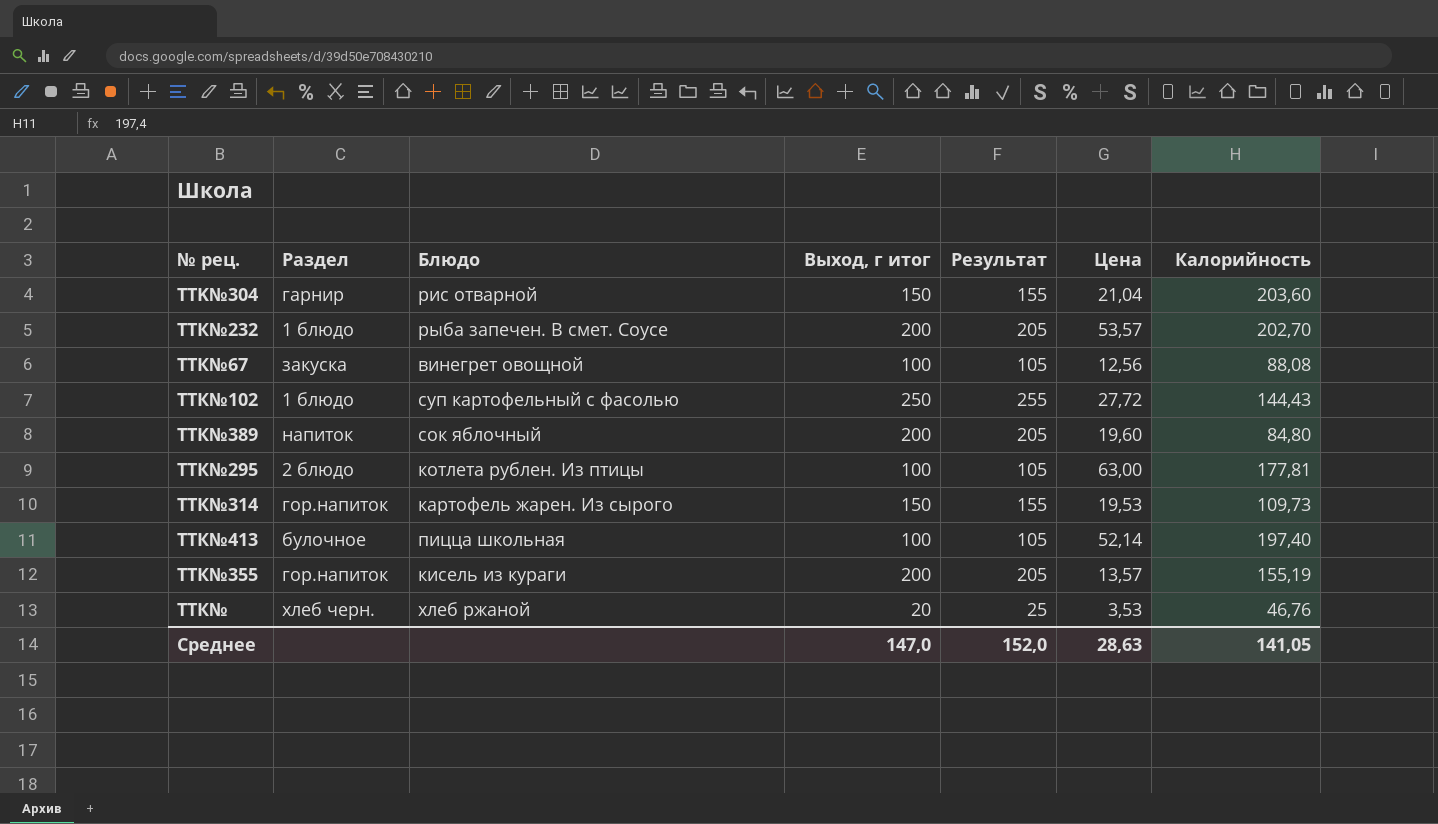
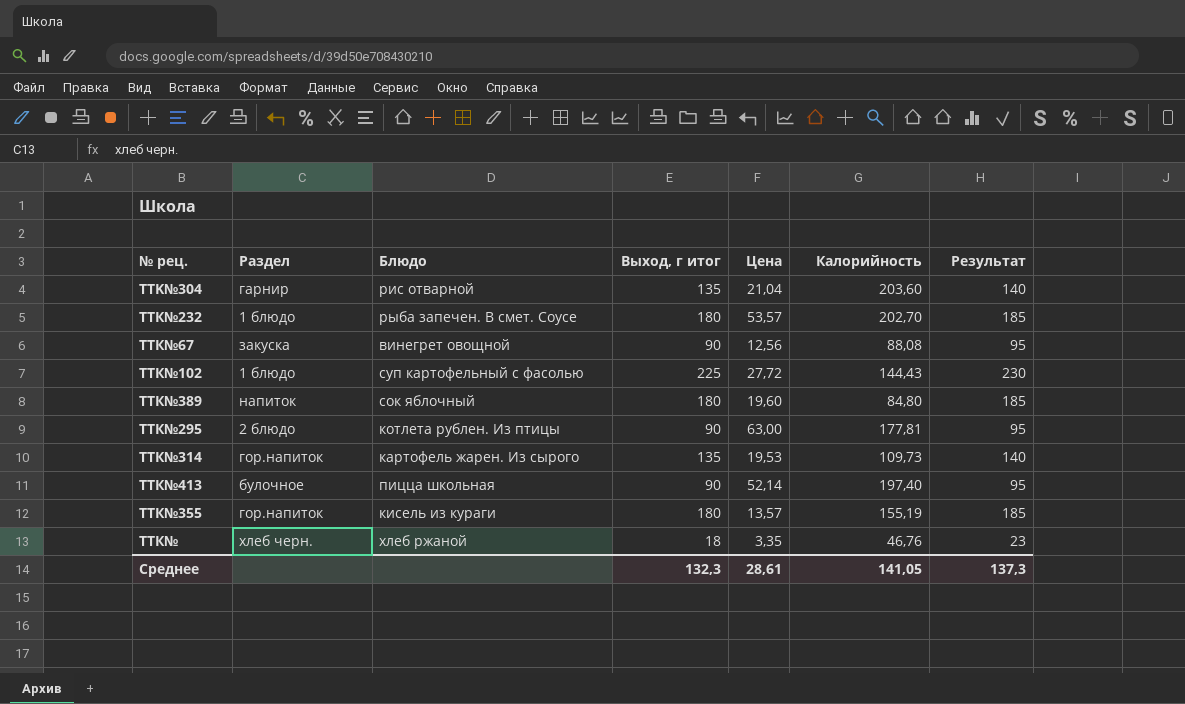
column Результат | position: 5 -> 7
TTK№304 | Выход, г итог: 150 -> 135
TTK№304 | Результат: 155 -> 140
ТТК№232 | Выход, г итог: 200 -> 180
ТТК№232 | Результат: 205 -> 185
ТТК№67 | Выход, г итог: 100 -> 90
ТТК№67 | Результат: 105 -> 95
ТТК№102 | Выход, г итог: 250 -> 225
ТТК№102 | Результат: 255 -> 230
ТТК№389 | Выход, г итог: 200 -> 180
ТТК№389 | Результат: 205 -> 185
ТТК№295 | Выход, г итог: 100 -> 90
ТТК№295 | Результат: 105 -> 95
ТТК№314 | Выход, г итог: 150 -> 135
ТТК№314 | Результат: 155 -> 140
ТТК№413 | Выход, г итог: 100 -> 90
ТТК№413 | Результат: 105 -> 95
ТТК№355 | Выход, г итог: 200 -> 180
ТТК№355 | Результат: 205 -> 185
ТТК№ | Выход, г итог: 20 -> 18
ТТК№ | Цена: 3,53 -> 3,35
ТТК№ | Результат: 25 -> 23
Среднее | Выход, г итог: 147,0 -> 132,3
Среднее | Цена: 28,63 -> 28,61
Среднее | Результат: 152,0 -> 137,3

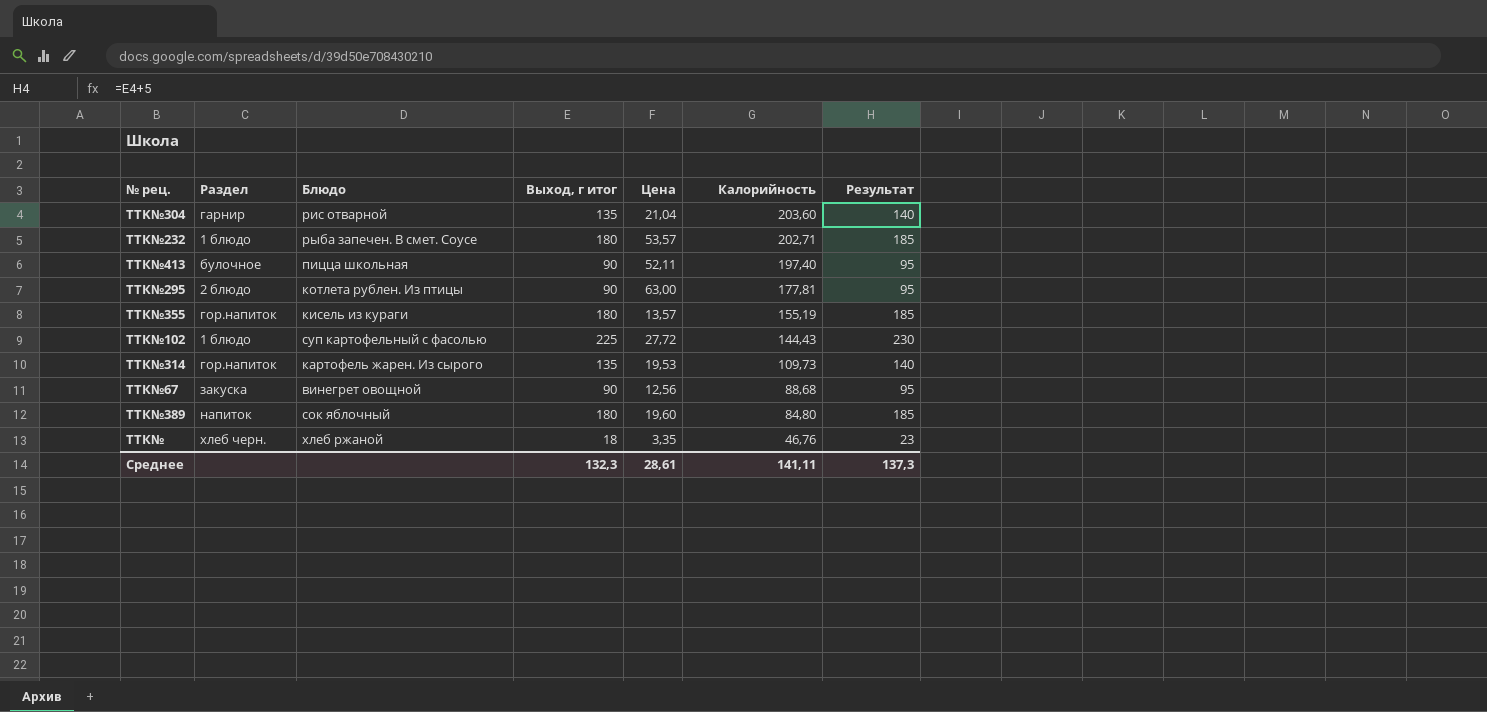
row order: none -> Калорийность descending
ТТК№232 | Калорийность: 202,70 -> 202,71
ТТК№413 | Цена: 52,14 -> 52,11
ТТК№67 | Калорийность: 88,08 -> 88,68
Среднее | Калорийность: 141,05 -> 141,11

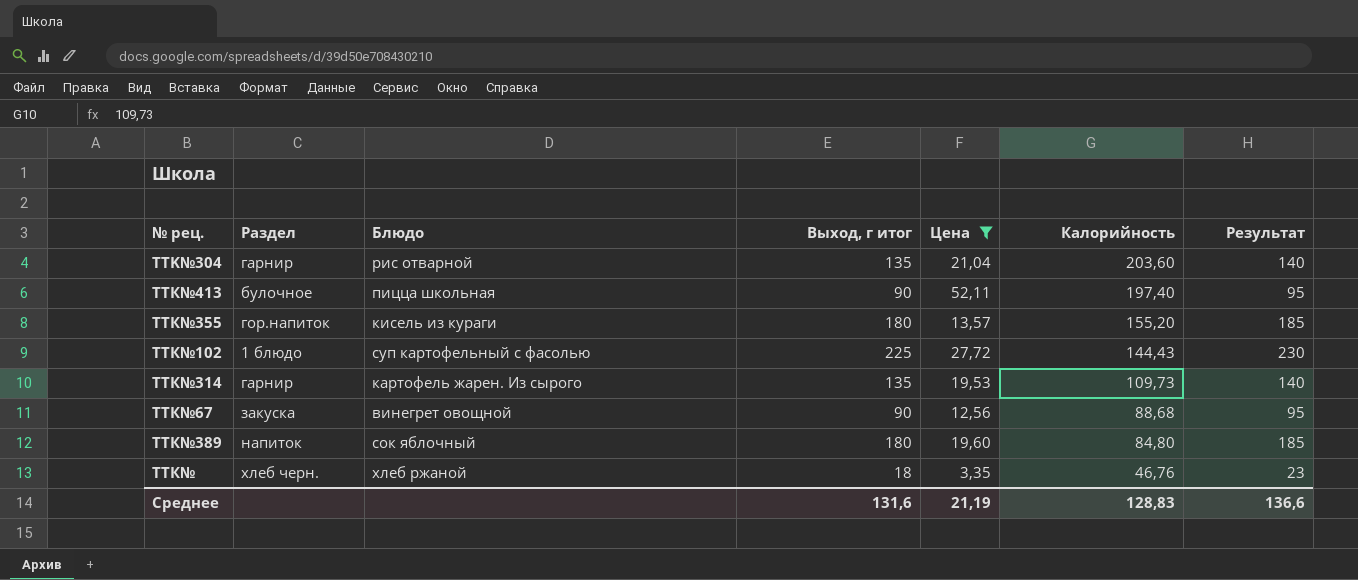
filter: none -> Цена <= 52,11
ТТК№355 | Калорийность: 155,19 -> 155,20
ТТК№314 | Раздел: гор.напиток -> гарнир
Среднее | Выход, г итог: 132,3 -> 131,6
Среднее | Цена: 28,61 -> 21,19
Среднее | Калорийность: 141,11 -> 128,83
Среднее | Результат: 137,3 -> 136,6

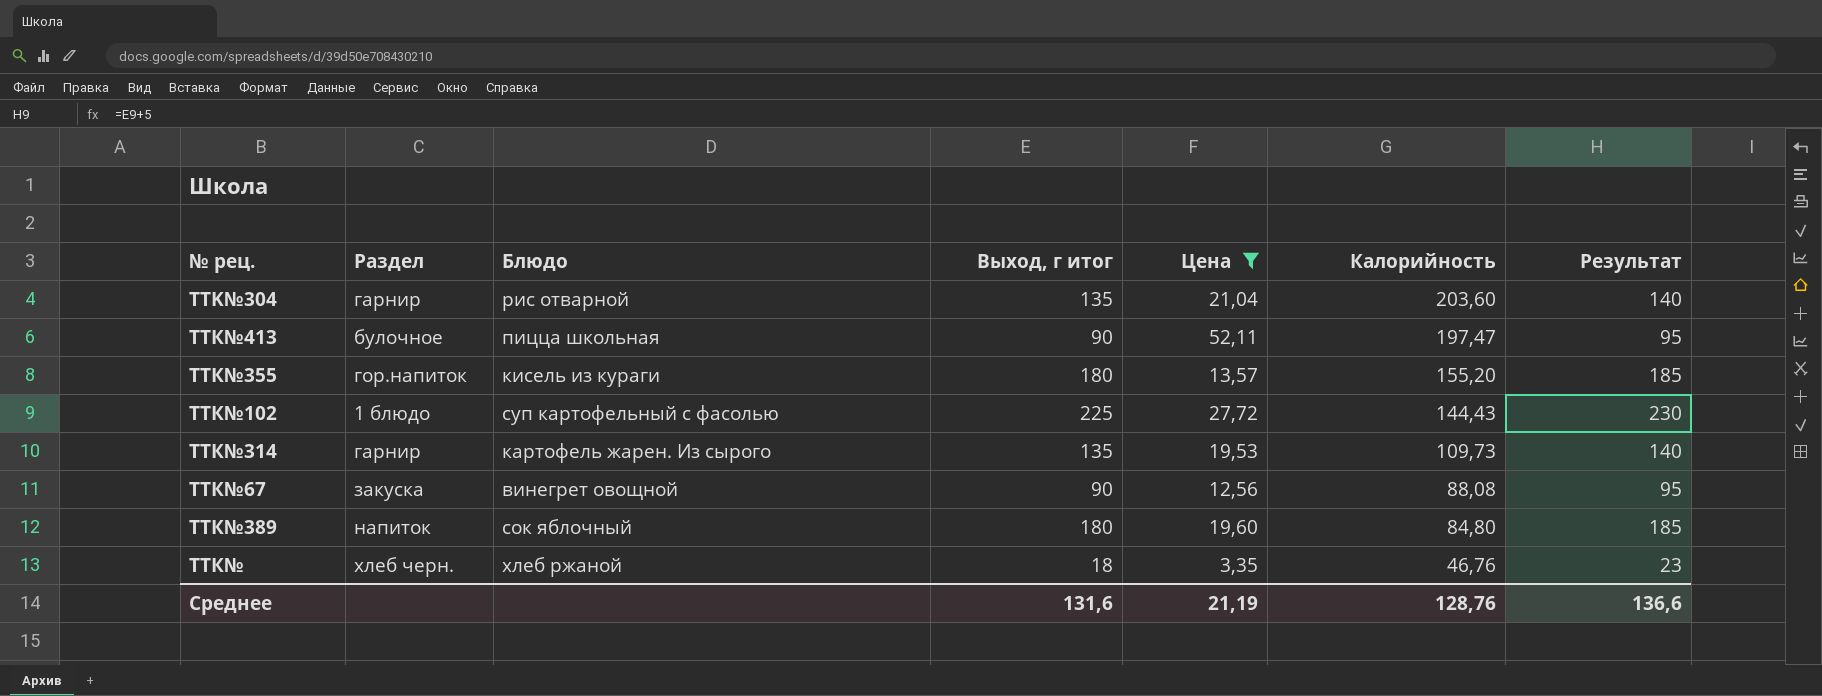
ТТК№413 | Калорийность: 197,40 -> 197,47
ТТК№67 | Калорийность: 88,68 -> 88,08
Среднее | Калорийность: 128,83 -> 128,76

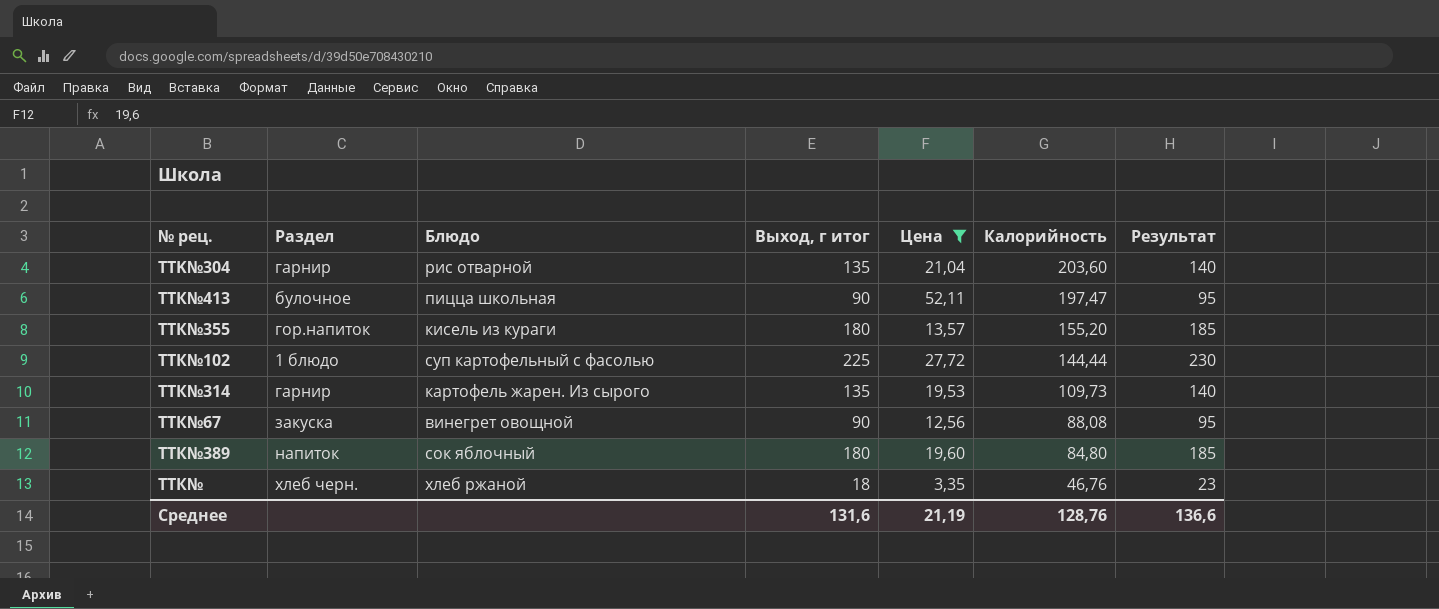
ТТК№102 | Калорийность: 144,43 -> 144,44

